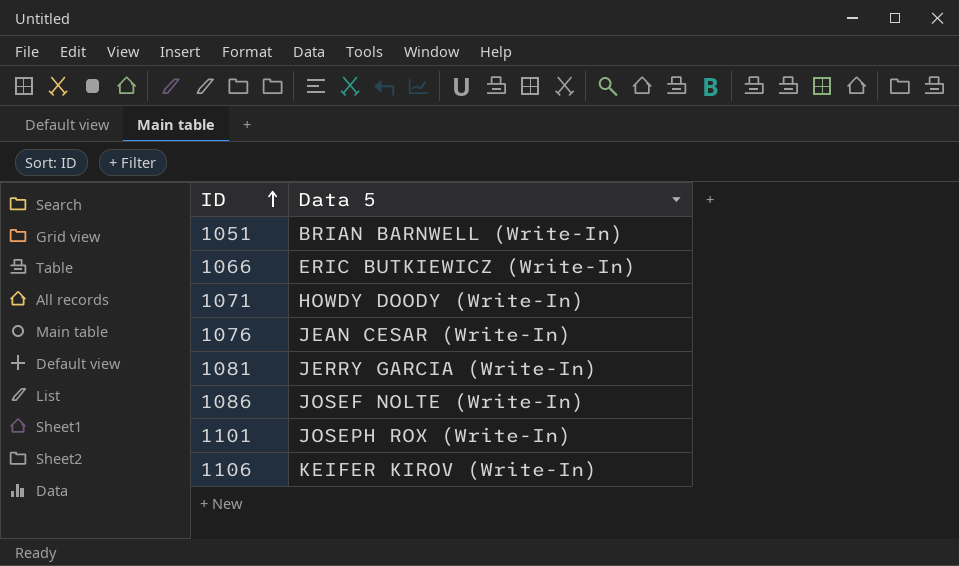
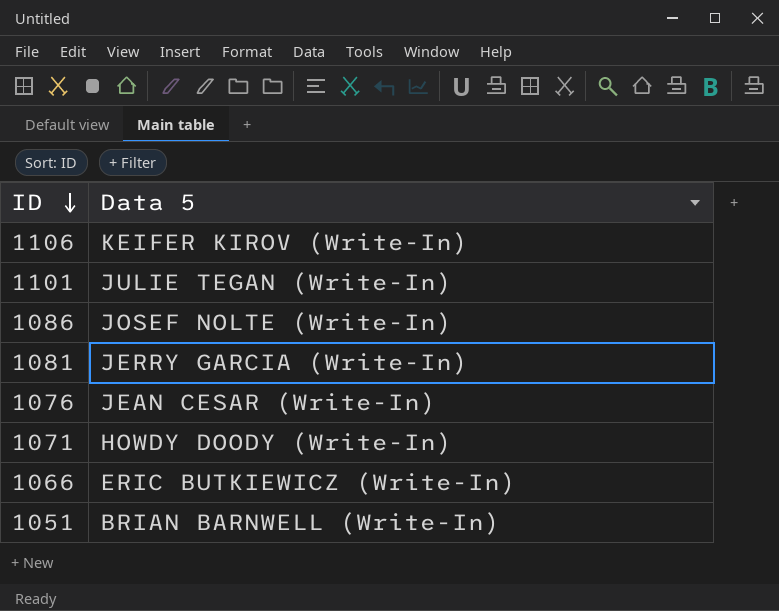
row order: ID ascending -> ID descending
1101 | Data 5: JOSEPH ROX (Write-In) -> JULIE TEGAN (Write-In)

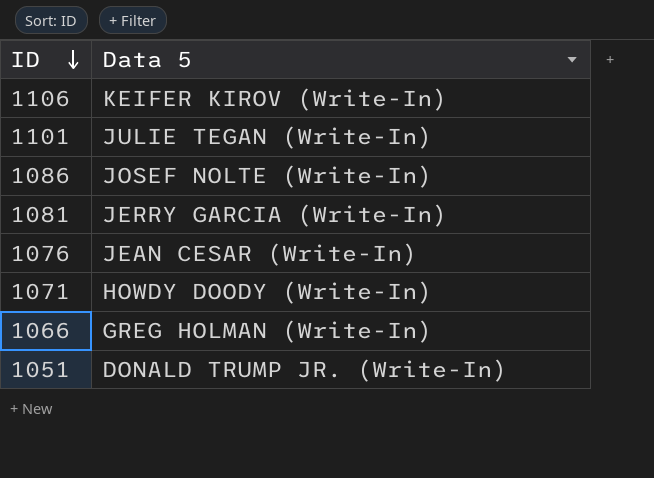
1066 | Data 5: ERIC BUTKIEWICZ (Write-In) -> GREG HOLMAN (Write-In)
1051 | Data 5: BRIAN BARNWELL (Write-In) -> DONALD TRUMP JR. (Write-In)

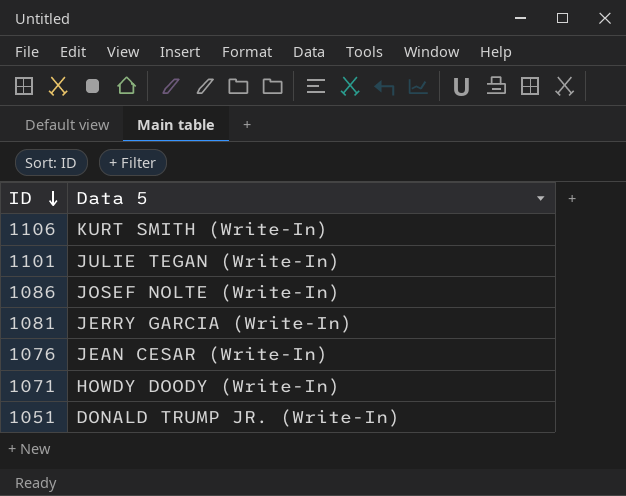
row 1066: GREG HOLMAN (Write-In) -> none
1106 | Data 5: KEIFER KIROV (Write-In) -> KURT SMITH (Write-In)

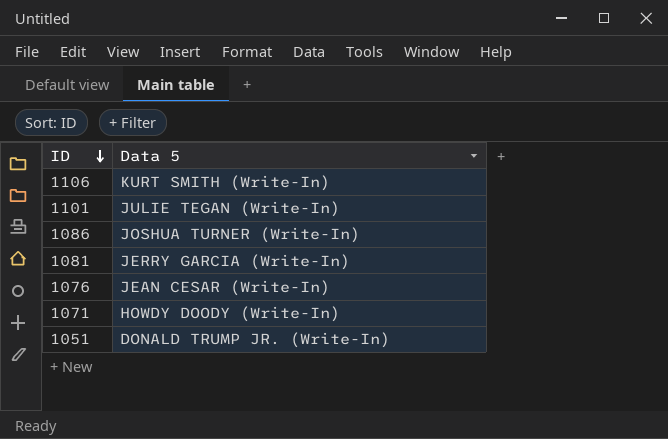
1086 | Data 5: JOSEF NOLTE (Write-In) -> JOSHUA TURNER (Write-In)

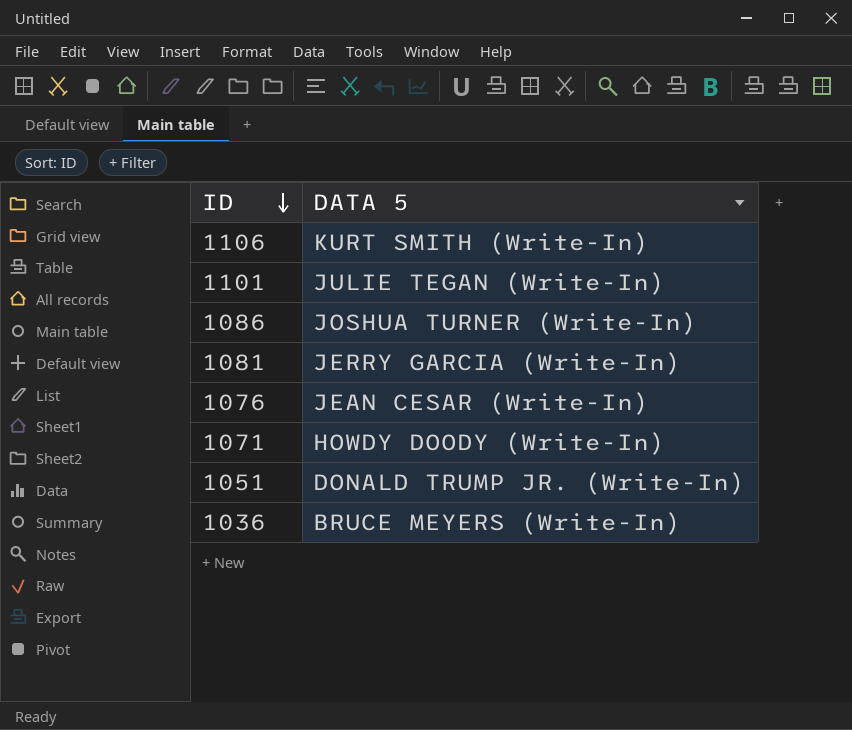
column name: Data 5 -> DATA 5
row 1036: none -> BRUCE MEYERS (Write-In)

